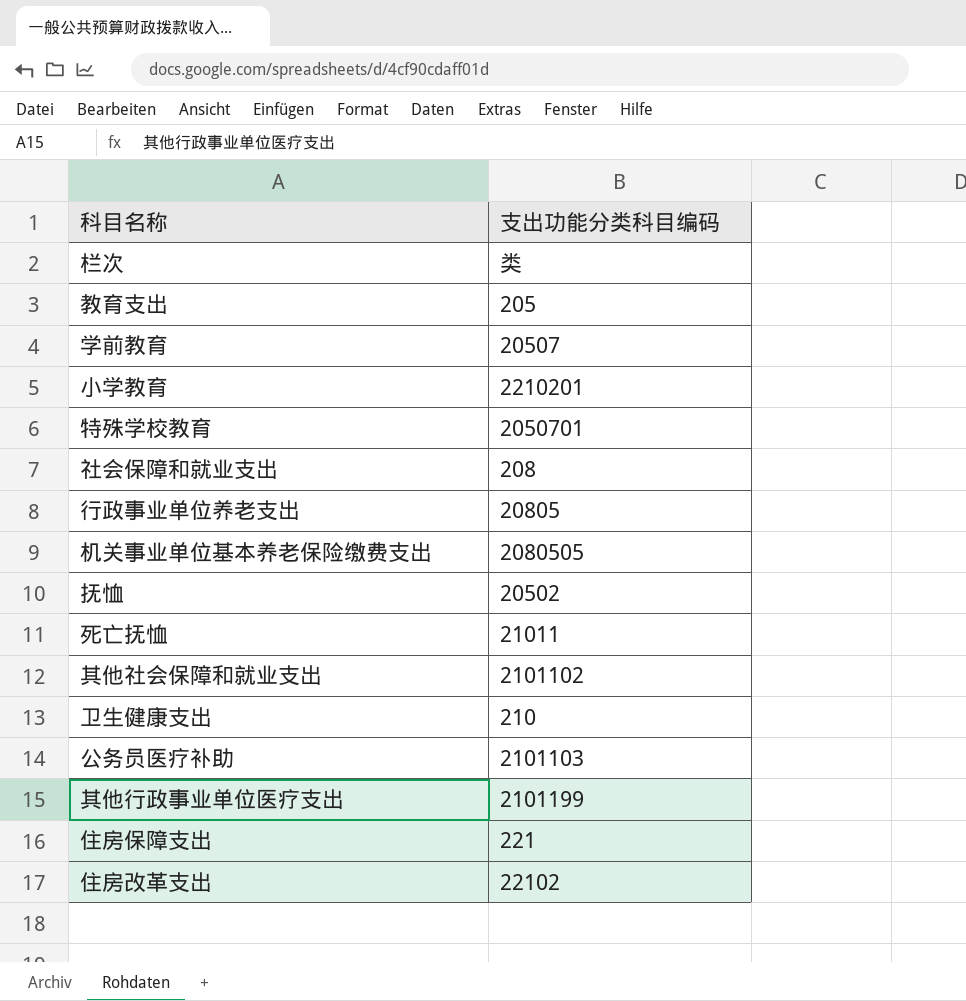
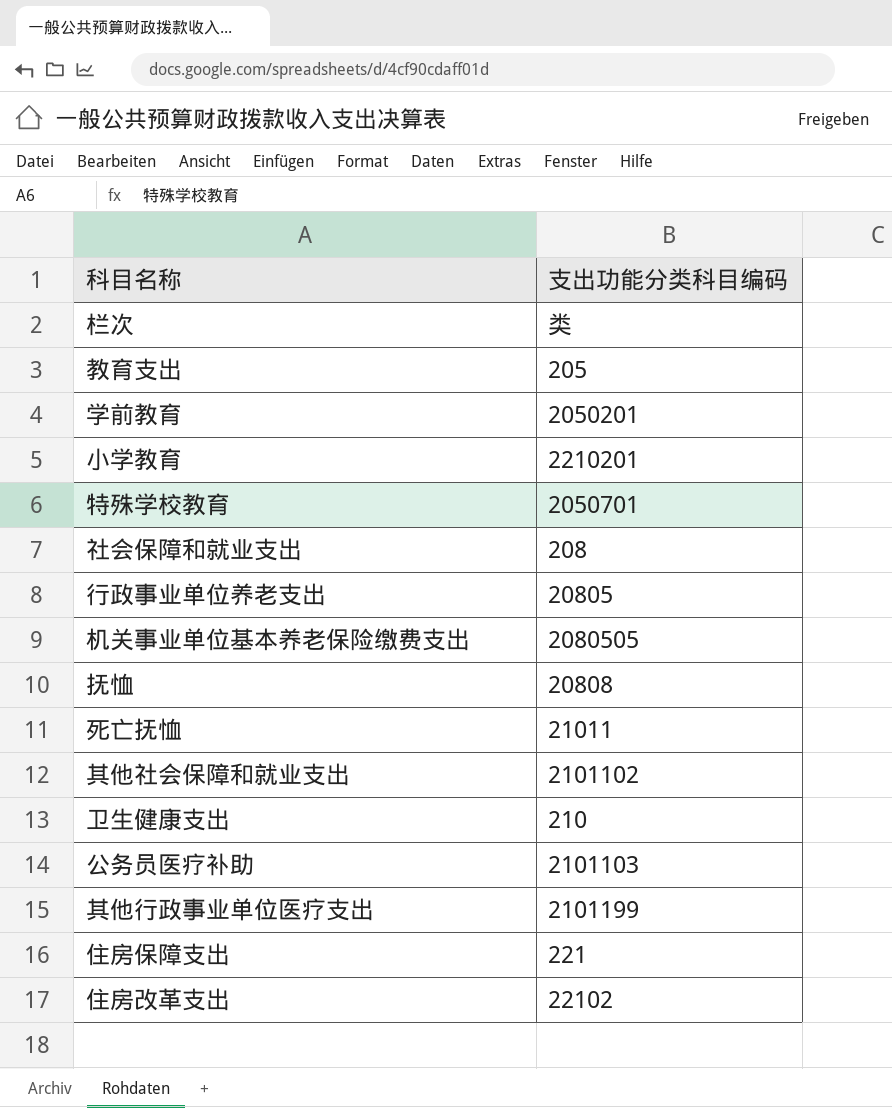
学前教育 | 支出功能分类科目编码: 20507 -> 2050201
抚恤 | 支出功能分类科目编码: 20502 -> 20808

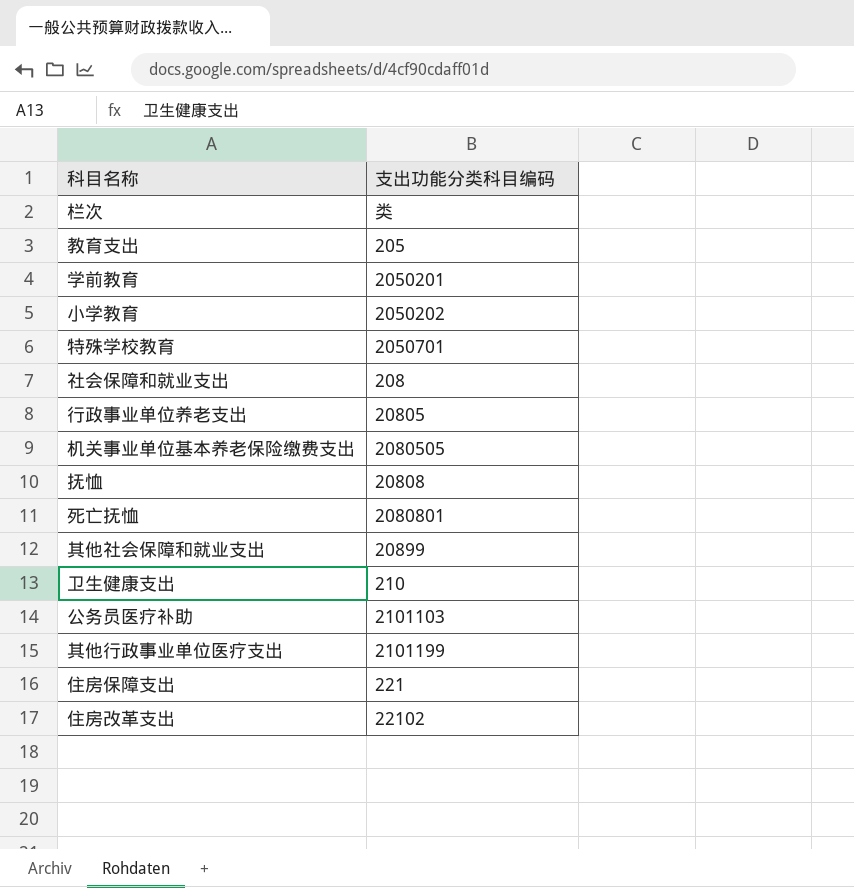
小学教育 | 支出功能分类科目编码: 2210201 -> 2050202
死亡抚恤 | 支出功能分类科目编码: 21011 -> 2080801
其他社会保障和就业支出 | 支出功能分类科目编码: 2101102 -> 20899

